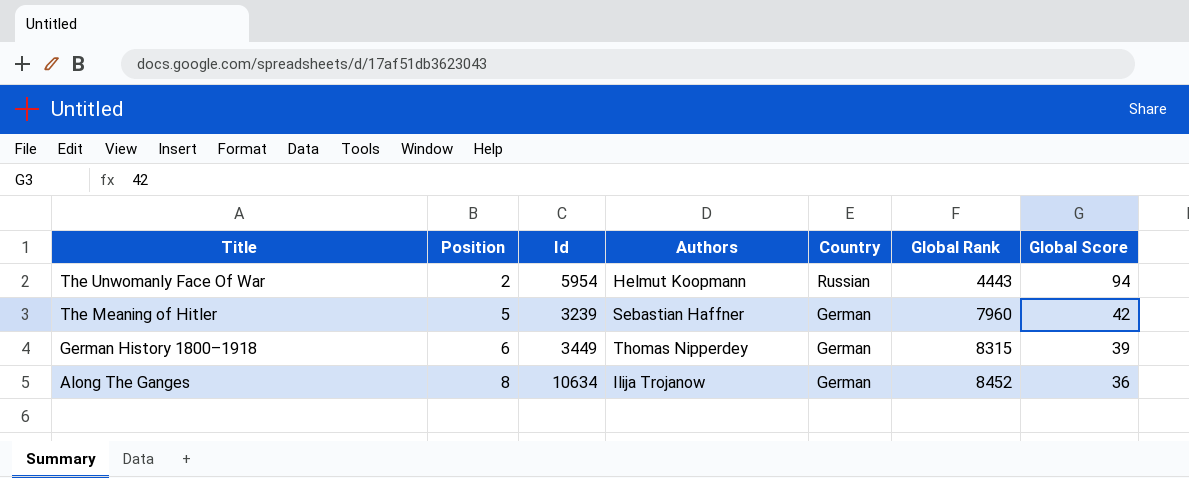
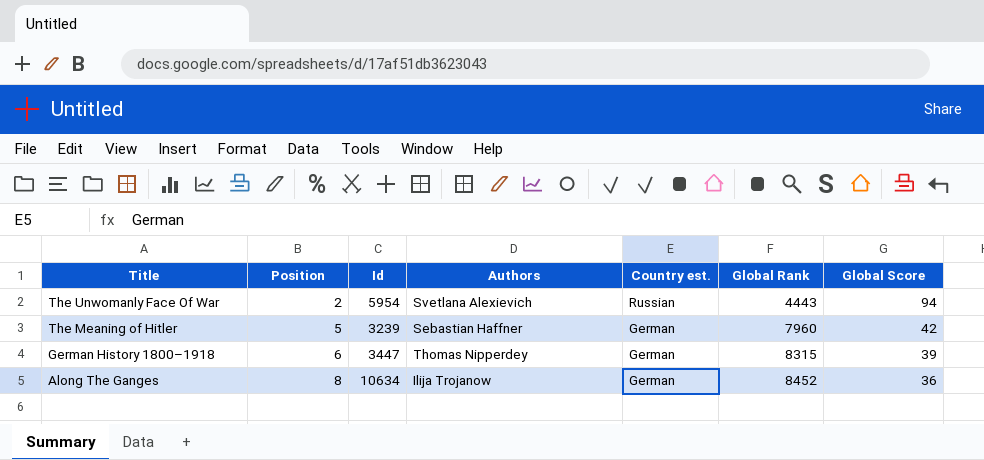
column name: Country -> Country est.
The Unwomanly Face Of War | Authors: Helmut Koopmann -> Svetlana Alexievich
German History 1800–1918 | Id: 3449 -> 3447

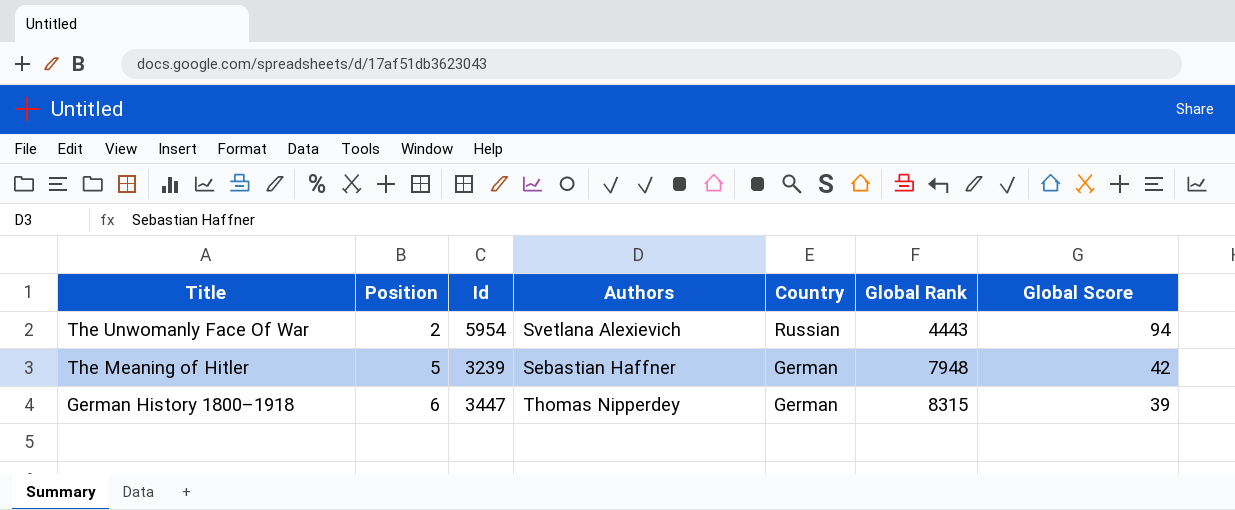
column name: Country est. -> Country
row Along The Ganges: 8 | 10634 | Ilija Trojanow | German | 8452 | 36 -> none
The Meaning of Hitler | Global Rank: 7960 -> 7948

